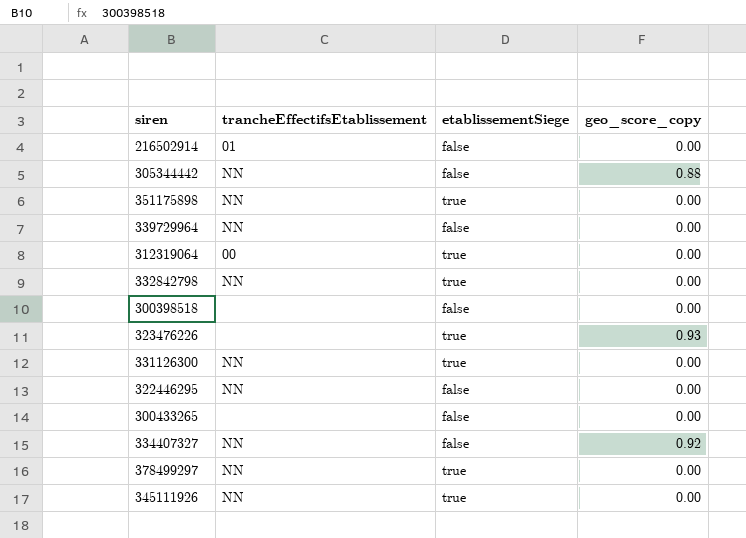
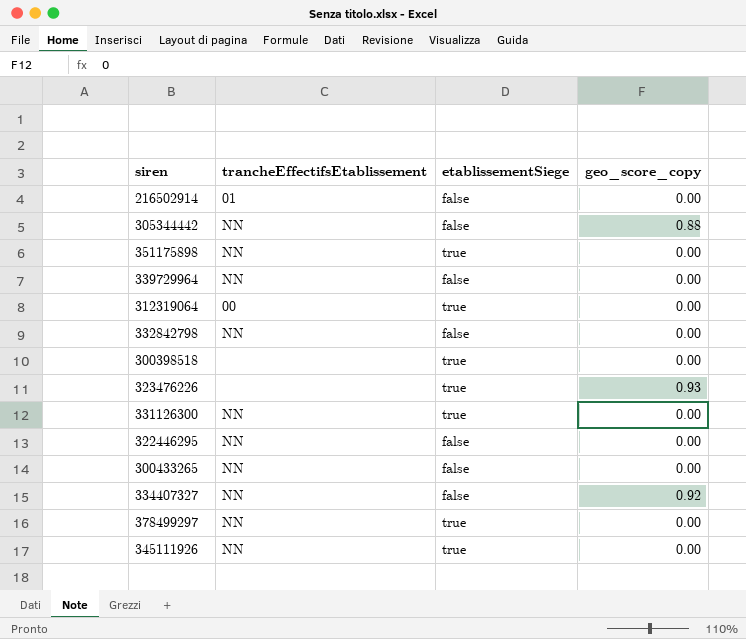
332842798 | etablissementSiege: true -> false
300398518 | etablissementSiege: false -> true
300433265 | trancheEffectifsEtablissement: none -> NN

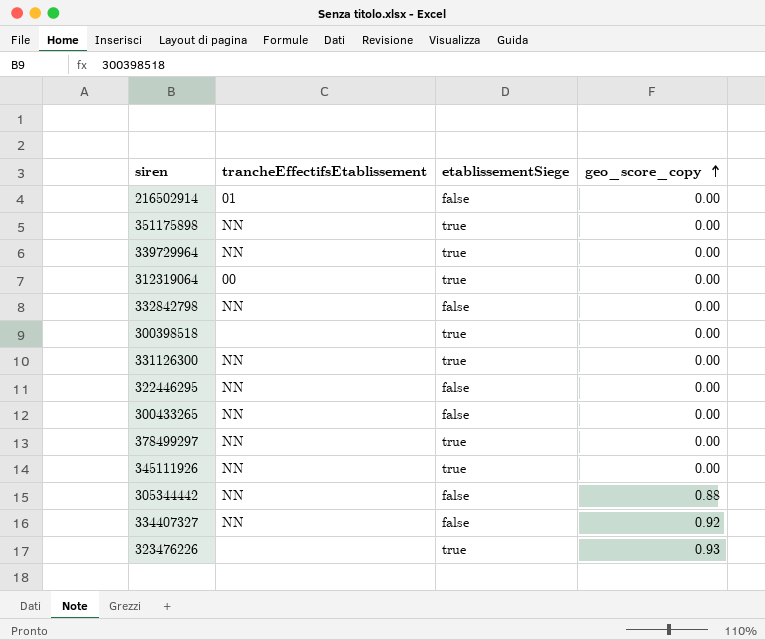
row order: none -> geo_score_copy ascending
339729964 | etablissementSiege: false -> true

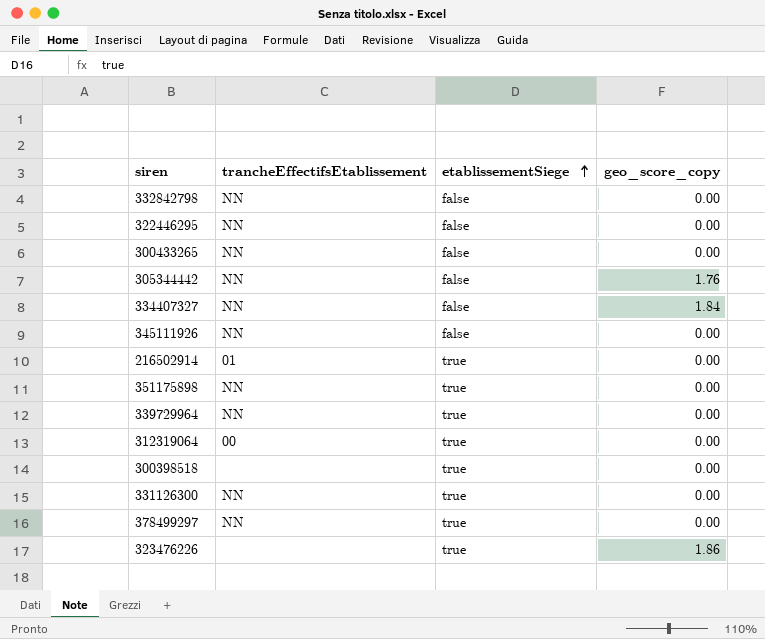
row order: geo_score_copy ascending -> etablissementSiege ascending
305344442 | geo_score_copy: 0.88 -> 1.76
334407327 | geo_score_copy: 0.92 -> 1.84
345111926 | etablissementSiege: true -> false
216502914 | etablissementSiege: false -> true
323476226 | geo_score_copy: 0.93 -> 1.86

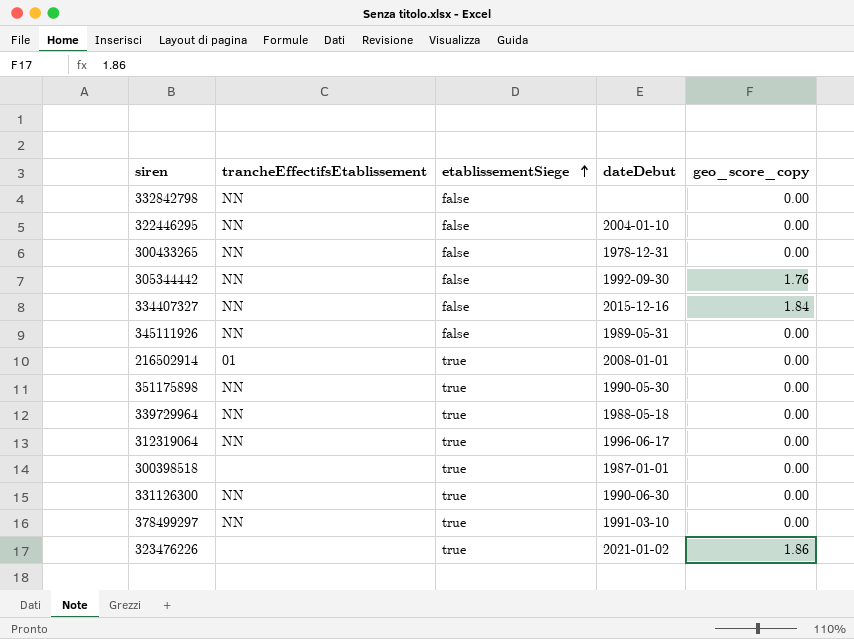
column dateDebut | position: none -> 4
312319064 | trancheEffectifsEtablissement: 00 -> NN

